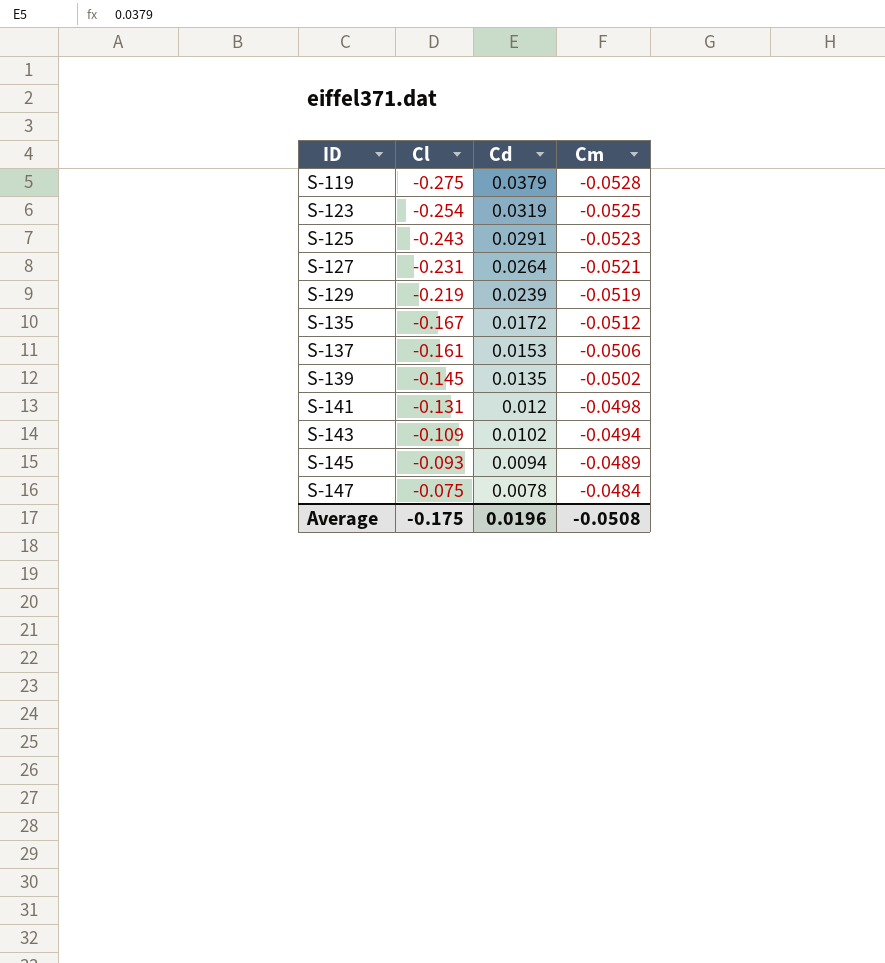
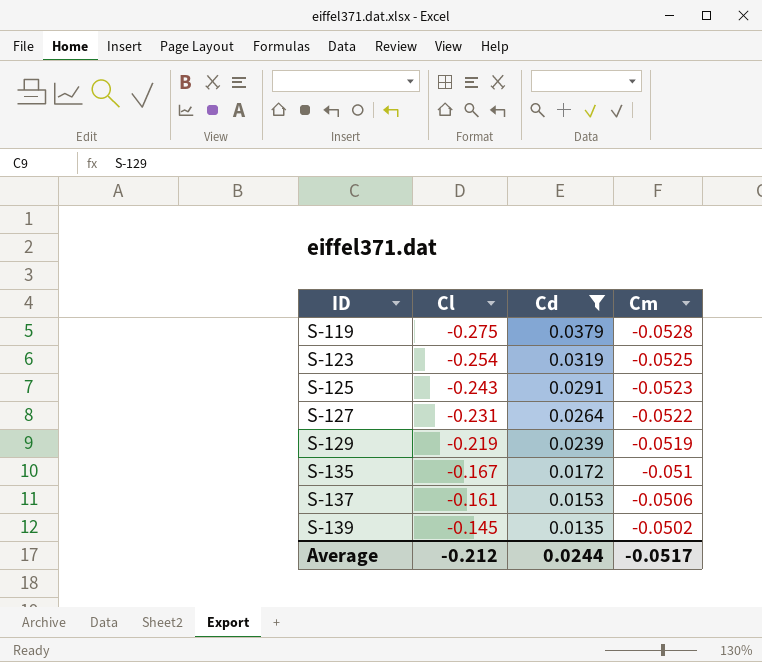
filter: none -> Cd >= 0.0135
S-127 | Cm: -0.0521 -> -0.0522
S-135 | Cm: -0.0512 -> -0.051
Average | Cl: -0.175 -> -0.212
Average | Cd: 0.0196 -> 0.0244
Average | Cm: -0.0508 -> -0.0517

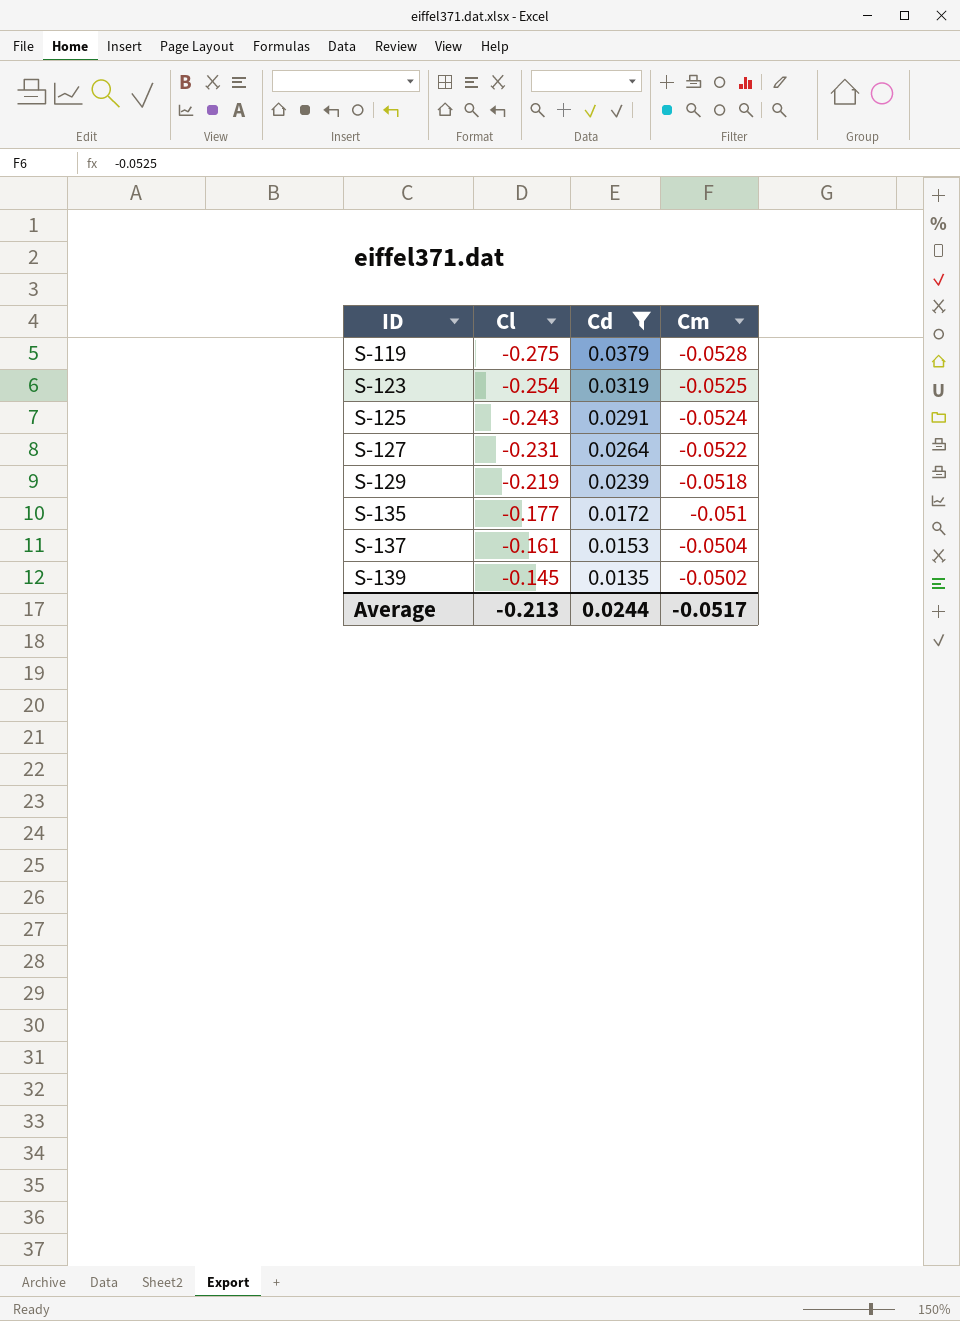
S-125 | Cm: -0.0523 -> -0.0524
S-129 | Cm: -0.0519 -> -0.0518
S-135 | Cl: -0.167 -> -0.177
S-137 | Cm: -0.0506 -> -0.0504
Average | Cl: -0.212 -> -0.213

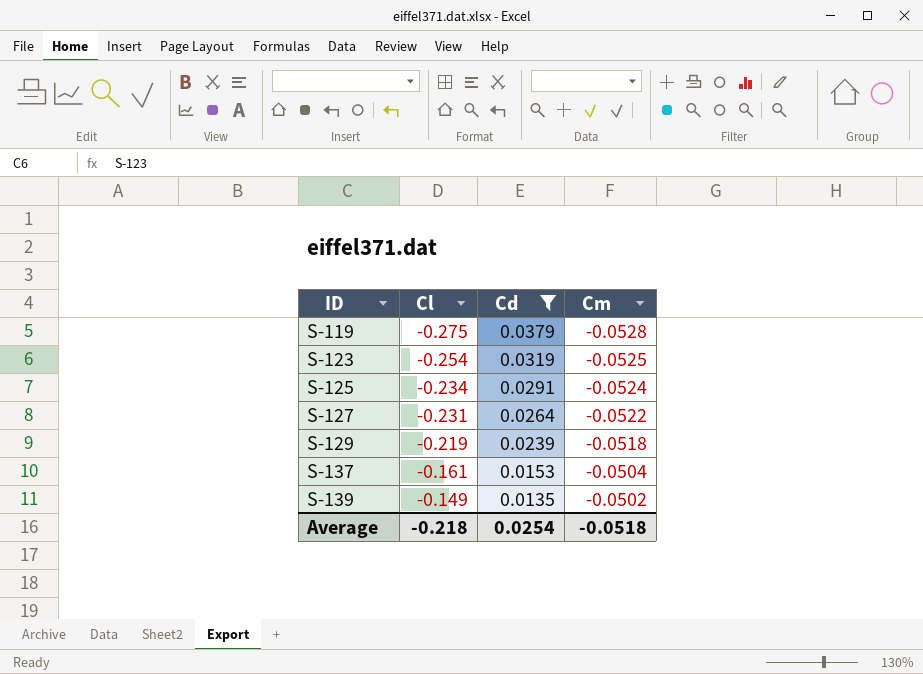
row S-135: -0.177 | 0.0172 | -0.051 -> none
S-125 | Cl: -0.243 -> -0.234
S-139 | Cl: -0.145 -> -0.149
Average | Cl: -0.213 -> -0.218
Average | Cd: 0.0244 -> 0.0254
Average | Cm: -0.0517 -> -0.0518

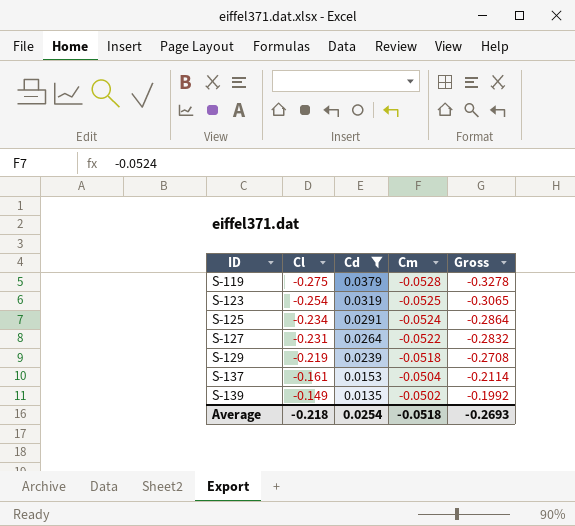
column Gross | formula: none -> [Cl] + [Cm]

